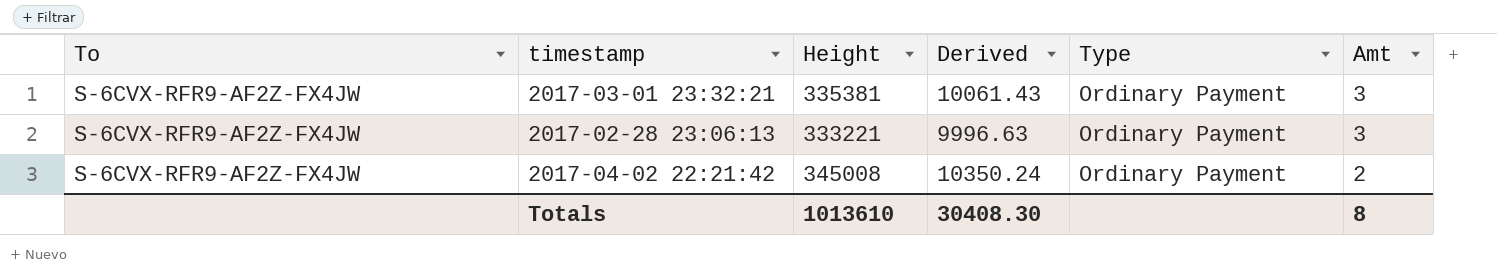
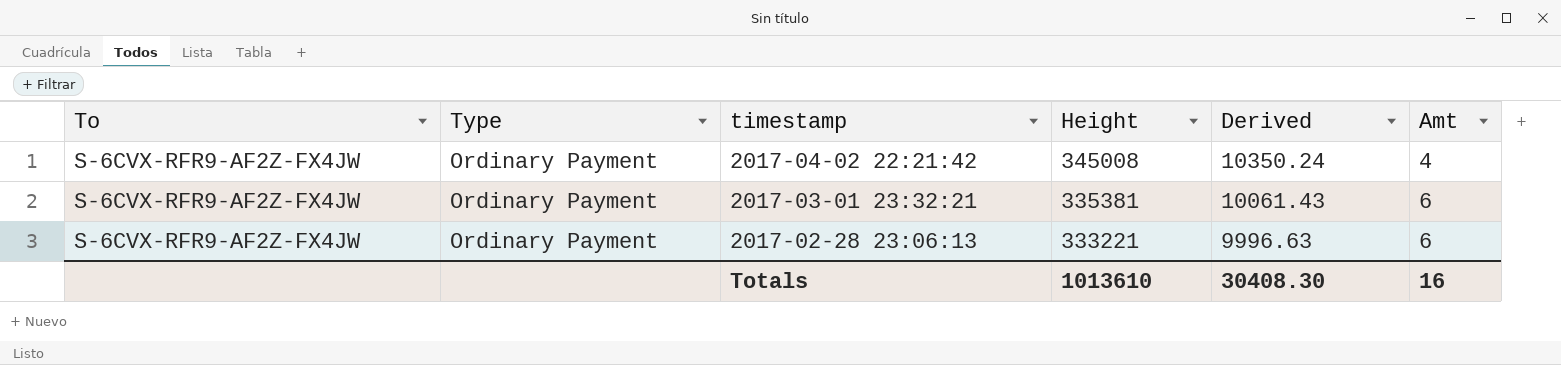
row order: Amt descending -> timestamp descending
column Type | position: 5 -> 2
2017-04-02 22:21:42 | Amt: 2 -> 4
2017-03-01 23:32:21 | Amt: 3 -> 6
2017-02-28 23:06:13 | Amt: 3 -> 6
Totals | Amt: 8 -> 16

